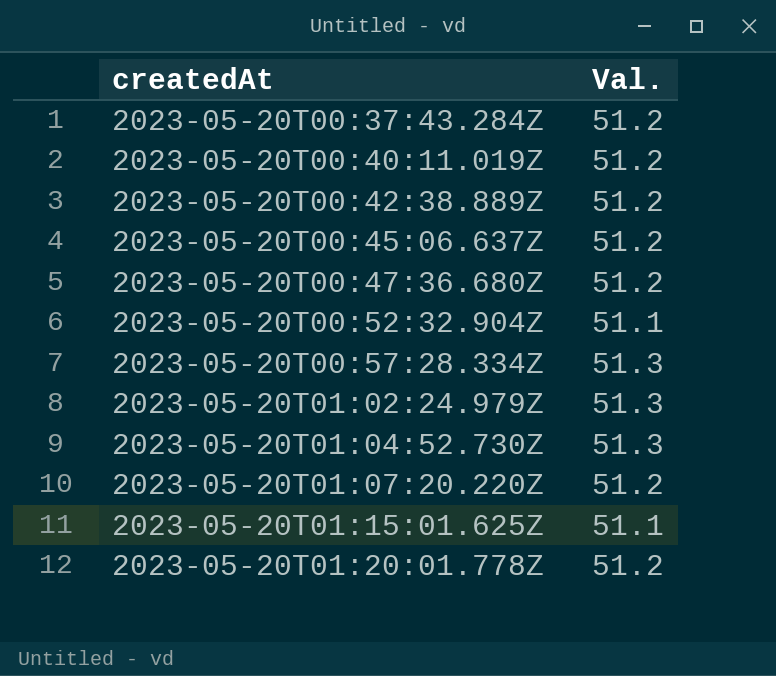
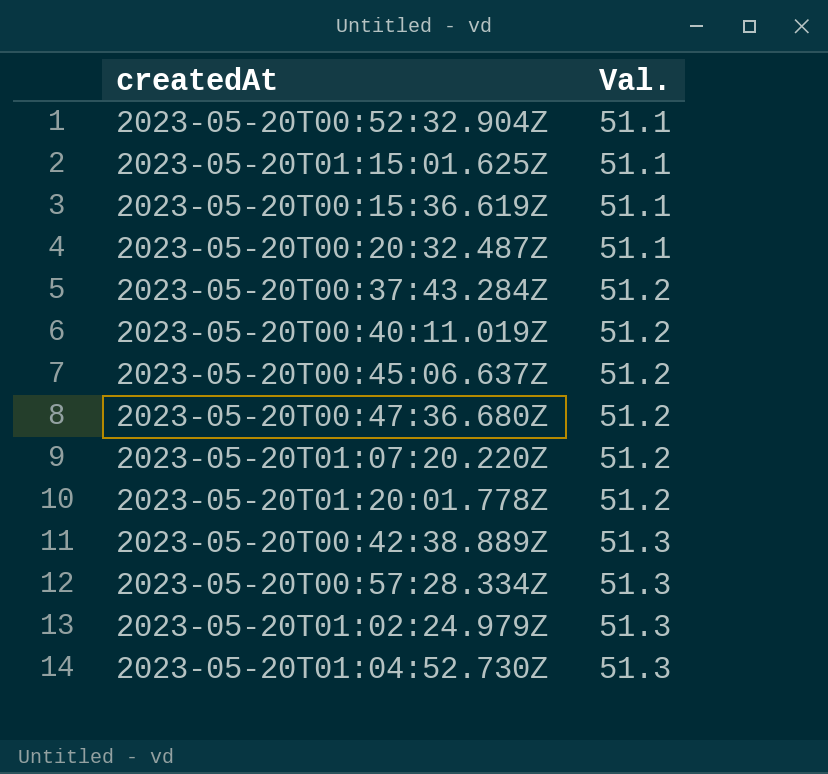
row order: createdAt ascending -> Val. ascending
row 2023-05-20T00:15:36.619Z: none -> 51.1
row 2023-05-20T00:20:32.487Z: none -> 51.1
2023-05-20T00:42:38.889Z | Val.: 51.2 -> 51.3

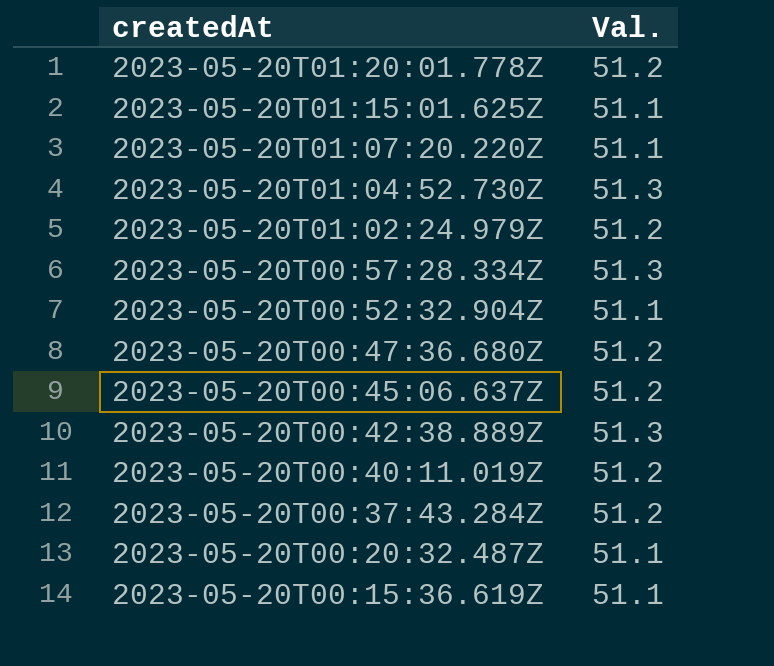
row order: Val. ascending -> createdAt descending
2023-05-20T01:07:20.220Z | Val.: 51.2 -> 51.1
2023-05-20T01:02:24.979Z | Val.: 51.3 -> 51.2

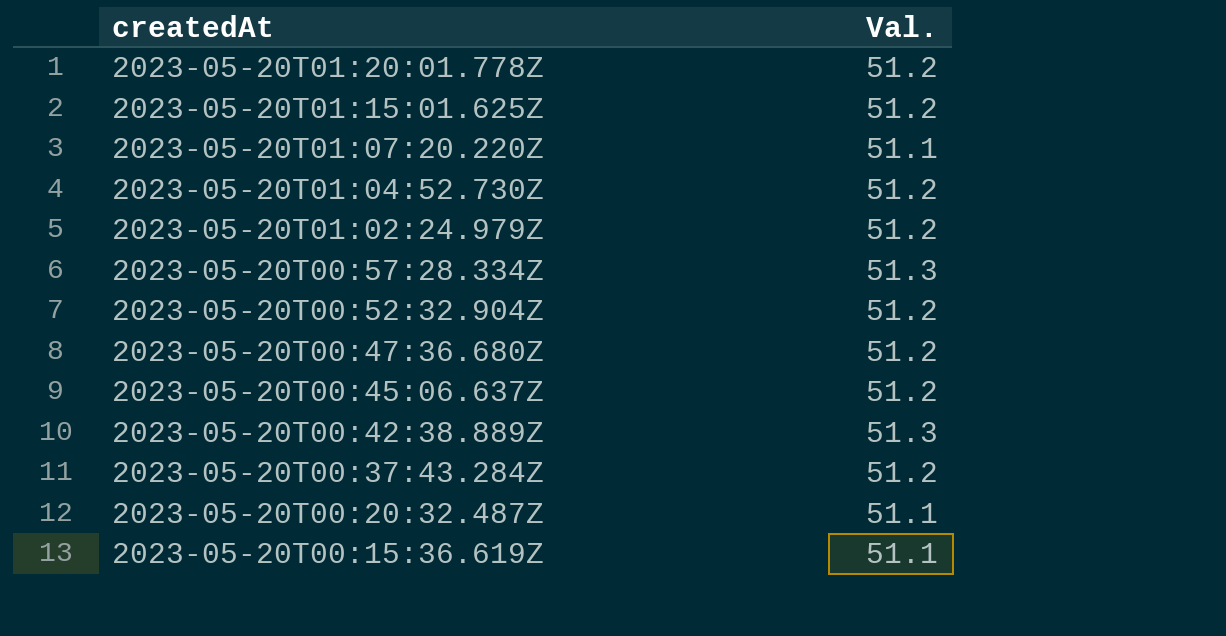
row 2023-05-20T00:40:11.019Z: 51.2 -> none
2023-05-20T01:15:01.625Z | Val.: 51.1 -> 51.2
2023-05-20T01:04:52.730Z | Val.: 51.3 -> 51.2
2023-05-20T00:52:32.904Z | Val.: 51.1 -> 51.2

